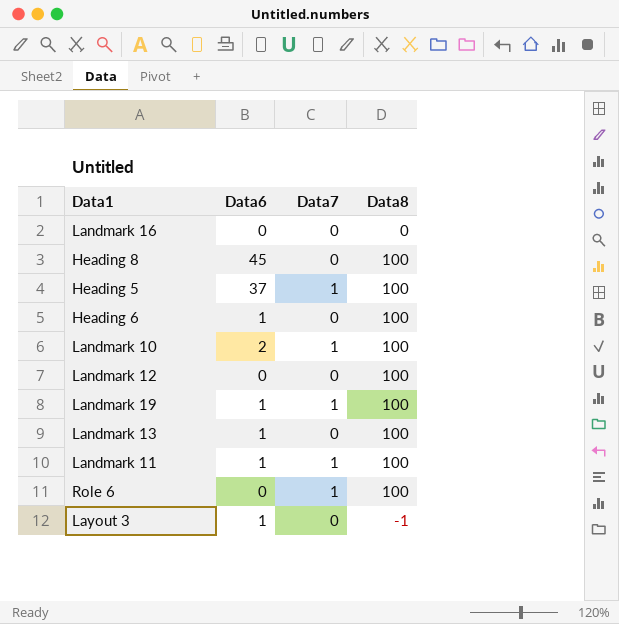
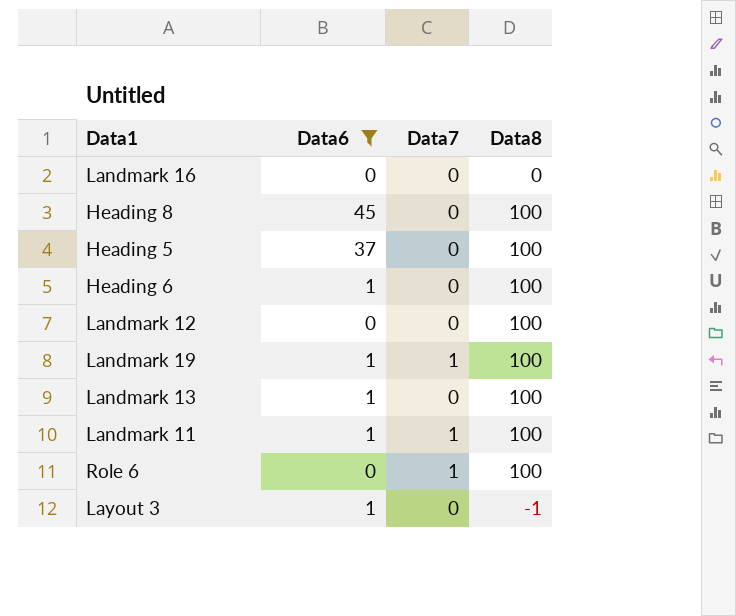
filter: none -> Data6 != 2
Heading 5 | Data7: 1 -> 0

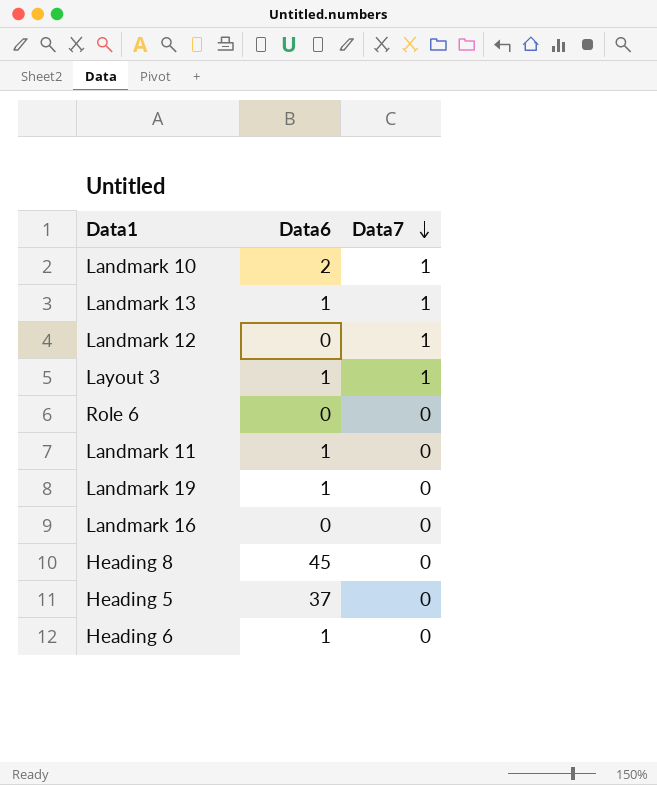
filter: Data6 != 2 -> none
row order: none -> Data7 descending
column Data8 | position: 4 -> none
Landmark 13 | Data7: 0 -> 1
Landmark 12 | Data7: 0 -> 1
Layout 3 | Data7: 0 -> 1
Role 6 | Data7: 1 -> 0
Landmark 11 | Data7: 1 -> 0
Landmark 19 | Data7: 1 -> 0

